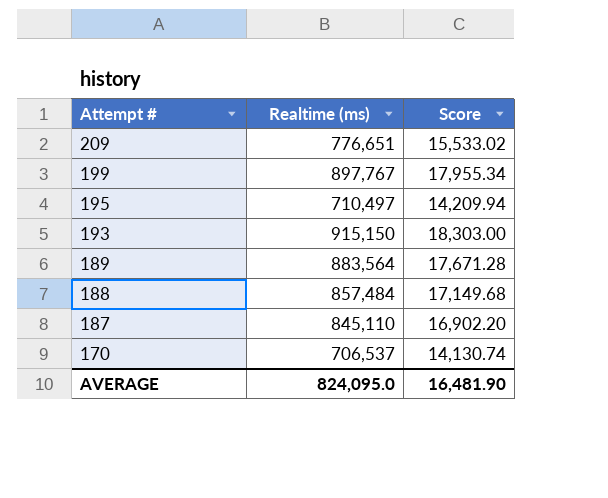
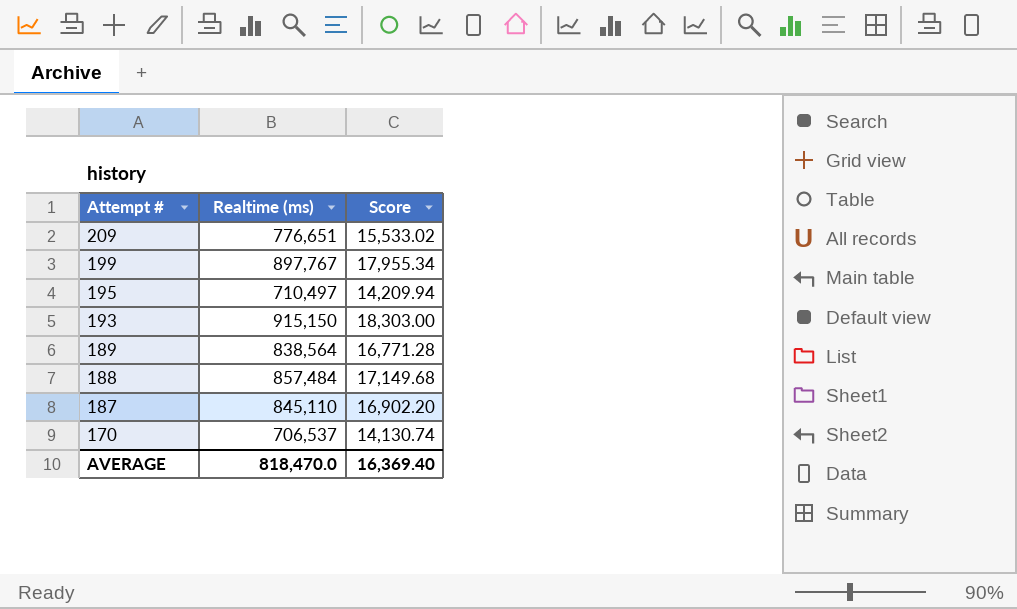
189 | Realtime (ms): 883,564 -> 838,564
189 | Score: 17,671.28 -> 16,771.28
AVERAGE | Realtime (ms): 824,095.0 -> 818,470.0
AVERAGE | Score: 16,481.90 -> 16,369.40

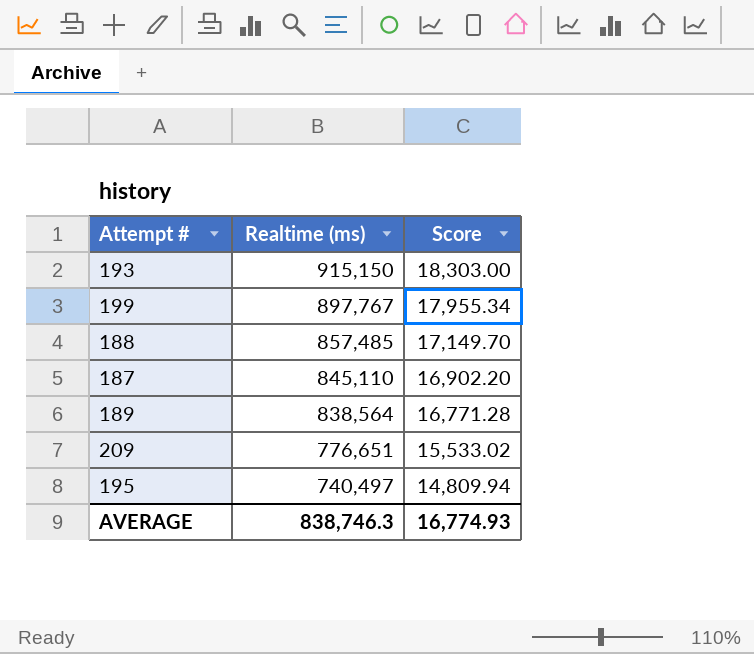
row order: Attempt # descending -> Realtime (ms) descending
row 170: 706,537 | 14,130.74 -> none
188 | Realtime (ms): 857,484 -> 857,485
188 | Score: 17,149.68 -> 17,149.70
195 | Realtime (ms): 710,497 -> 740,497
195 | Score: 14,209.94 -> 14,809.94
AVERAGE | Realtime (ms): 818,470.0 -> 838,746.3
AVERAGE | Score: 16,369.40 -> 16,774.93

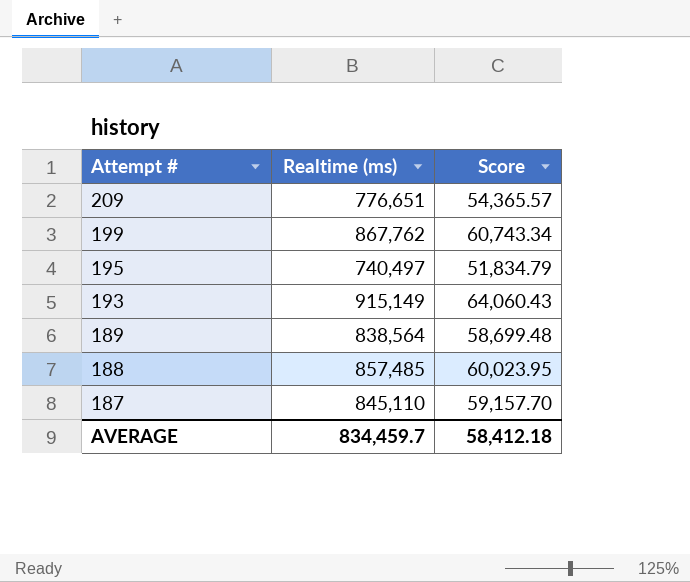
row order: Realtime (ms) descending -> Attempt # descending
column Score | formula: [Realtime (ms)] * 0.02 -> [Realtime (ms)] * 0.07
199 | Realtime (ms): 897,767 -> 867,762
193 | Realtime (ms): 915,150 -> 915,149
AVERAGE | Realtime (ms): 838,746.3 -> 834,459.7
AVERAGE | Score: 16,774.93 -> 58,412.18

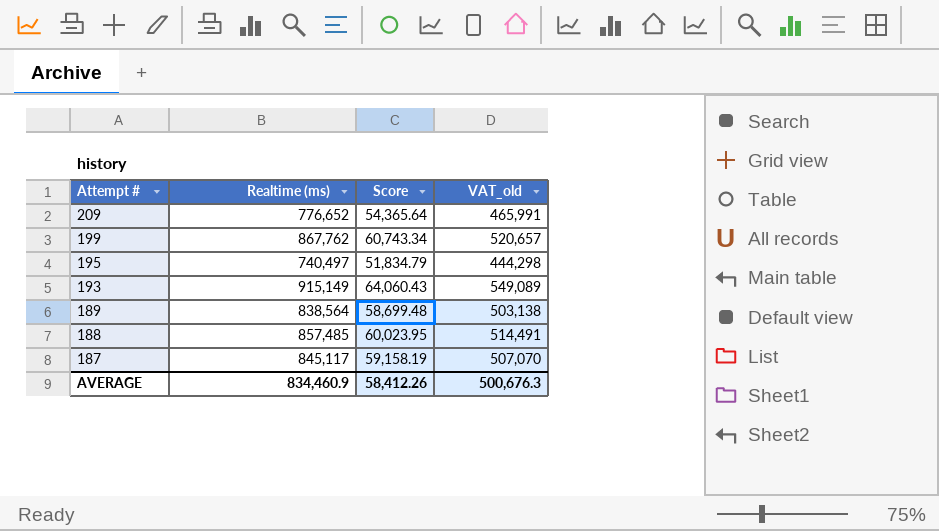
column VAT_old | formula: none -> [Realtime (ms)] * 0.6
209 | Realtime (ms): 776,651 -> 776,652
209 | Score: 54,365.57 -> 54,365.64
187 | Realtime (ms): 845,110 -> 845,117
187 | Score: 59,157.70 -> 59,158.19
AVERAGE | Realtime (ms): 834,459.7 -> 834,460.9
AVERAGE | Score: 58,412.18 -> 58,412.26

